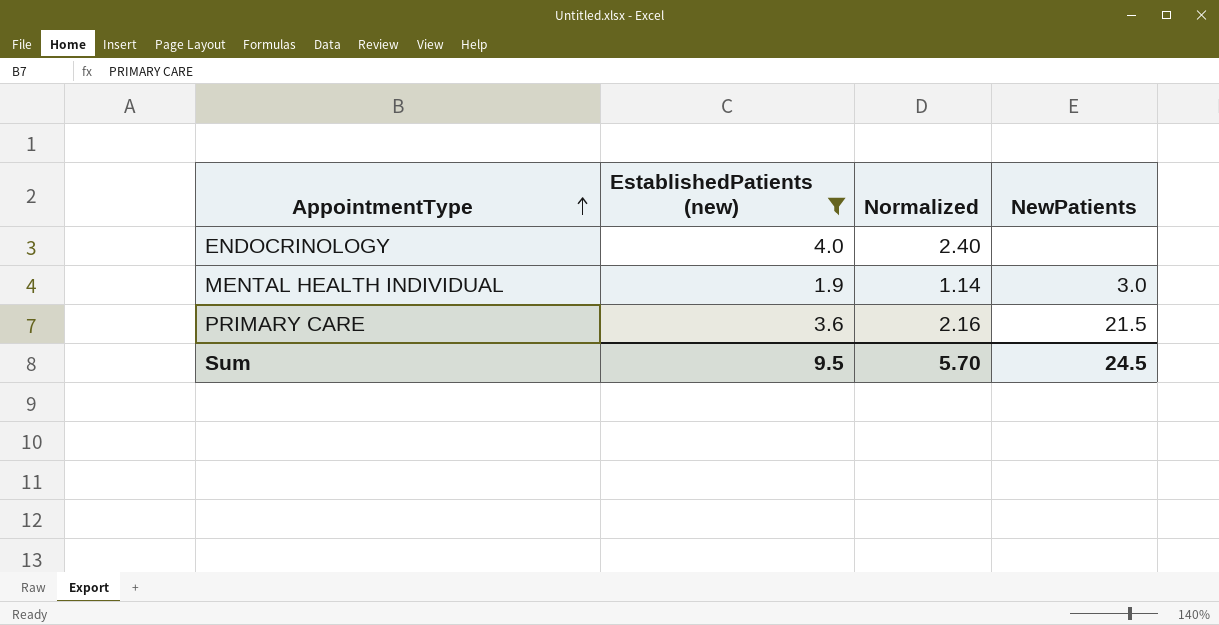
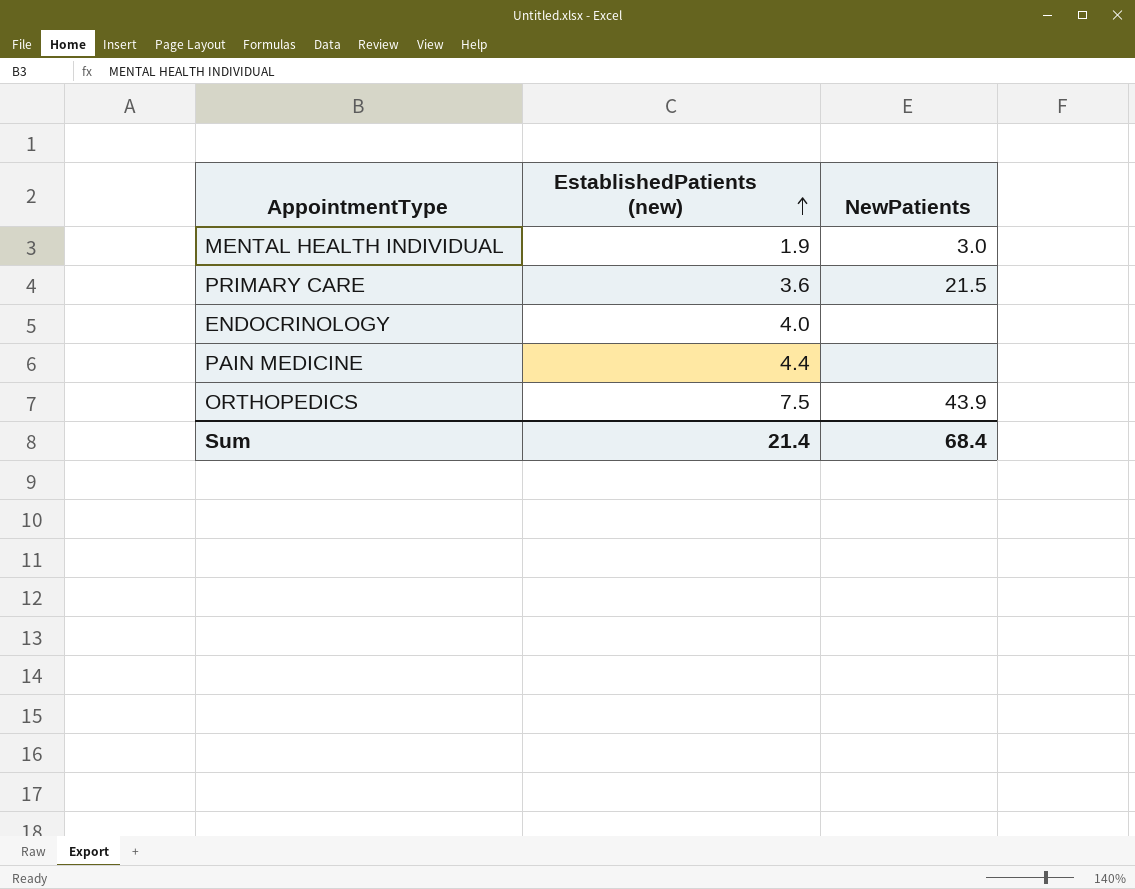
filter: EstablishedPatients (new) <= 4.0 -> none
row order: AppointmentType ascending -> EstablishedPatients (new) ascending
column Normalized | formula: [EstablishedPatients (new)] * 0.6 -> none
Sum | EstablishedPatients (new): 9.5 -> 21.4
Sum | NewPatients: 24.5 -> 68.4

